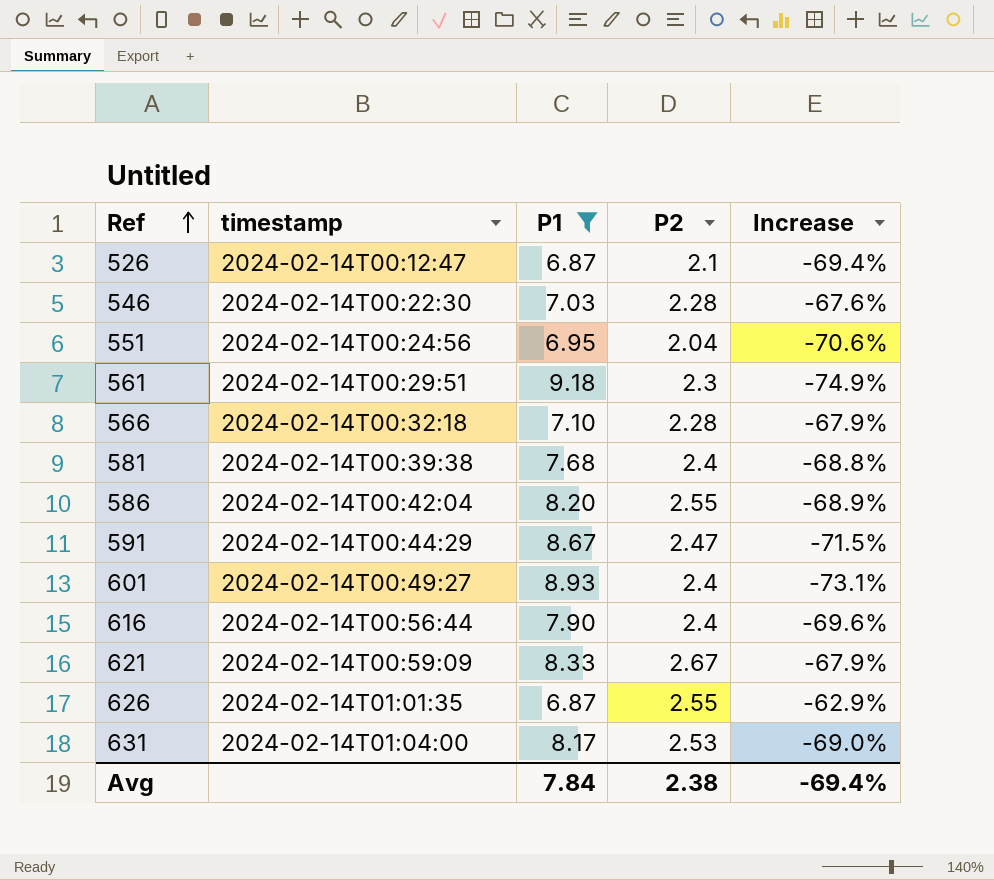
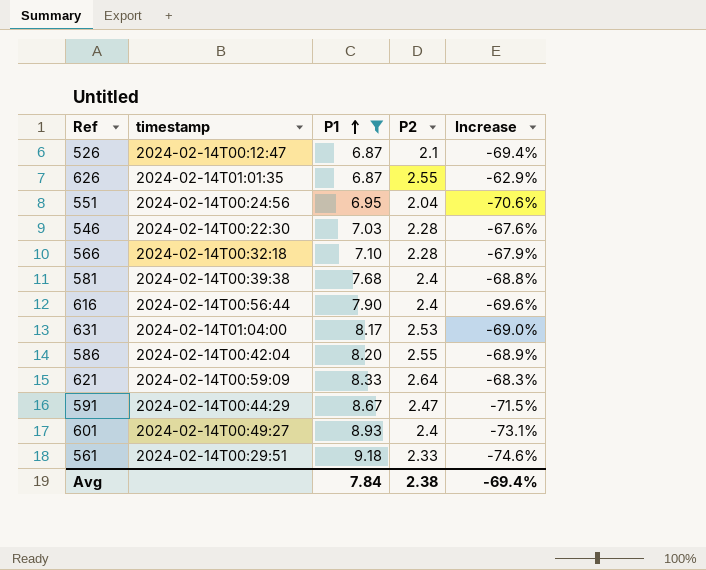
row order: Ref ascending -> P1 ascending
621 | P2: 2.67 -> 2.64
621 | Increase: -67.9% -> -68.3%
561 | P2: 2.3 -> 2.33
561 | Increase: -74.9% -> -74.6%

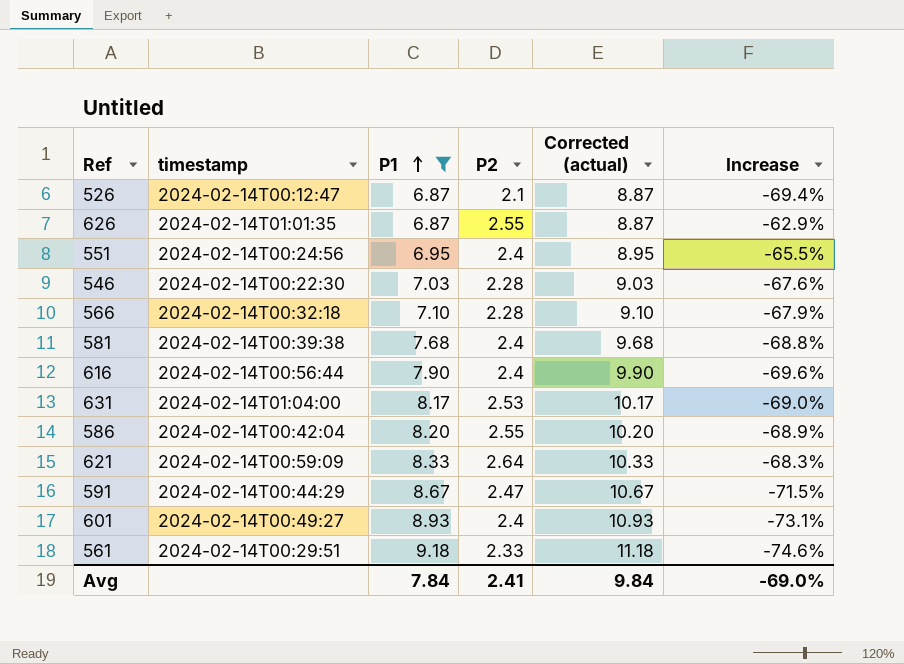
column Corrected (actual) | formula: none -> [P1] + 2
551 | P2: 2.04 -> 2.4
551 | Increase: -70.6% -> -65.5%
Avg | P2: 2.38 -> 2.41
Avg | Increase: -69.4% -> -69.0%

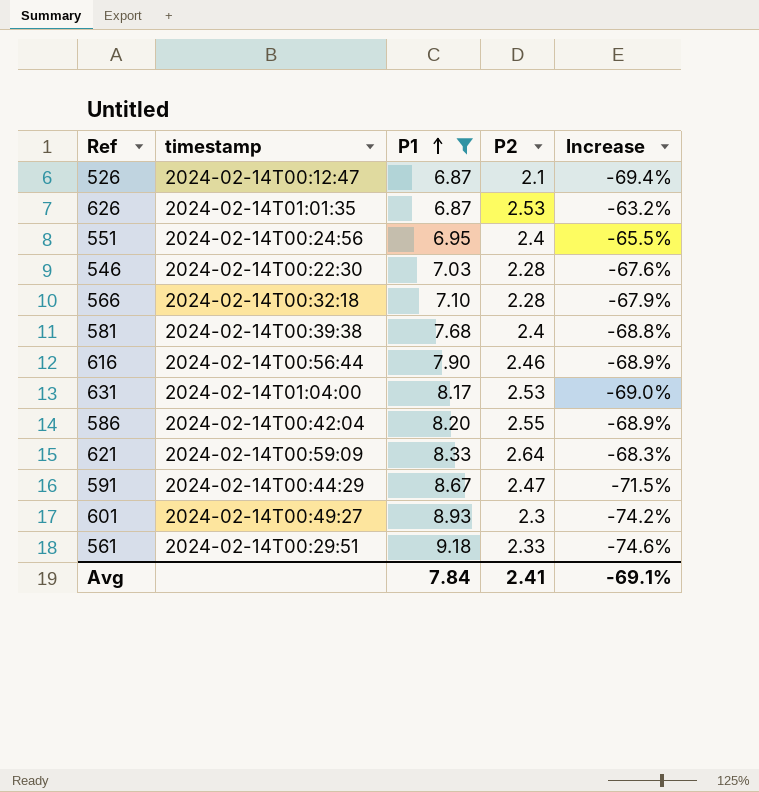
column Corrected (actual) | formula: [P1] + 2 -> none
626 | P2: 2.55 -> 2.53
626 | Increase: -62.9% -> -63.2%
616 | P2: 2.4 -> 2.46
616 | Increase: -69.6% -> -68.9%
601 | P2: 2.4 -> 2.3
601 | Increase: -73.1% -> -74.2%
Avg | Increase: -69.0% -> -69.1%

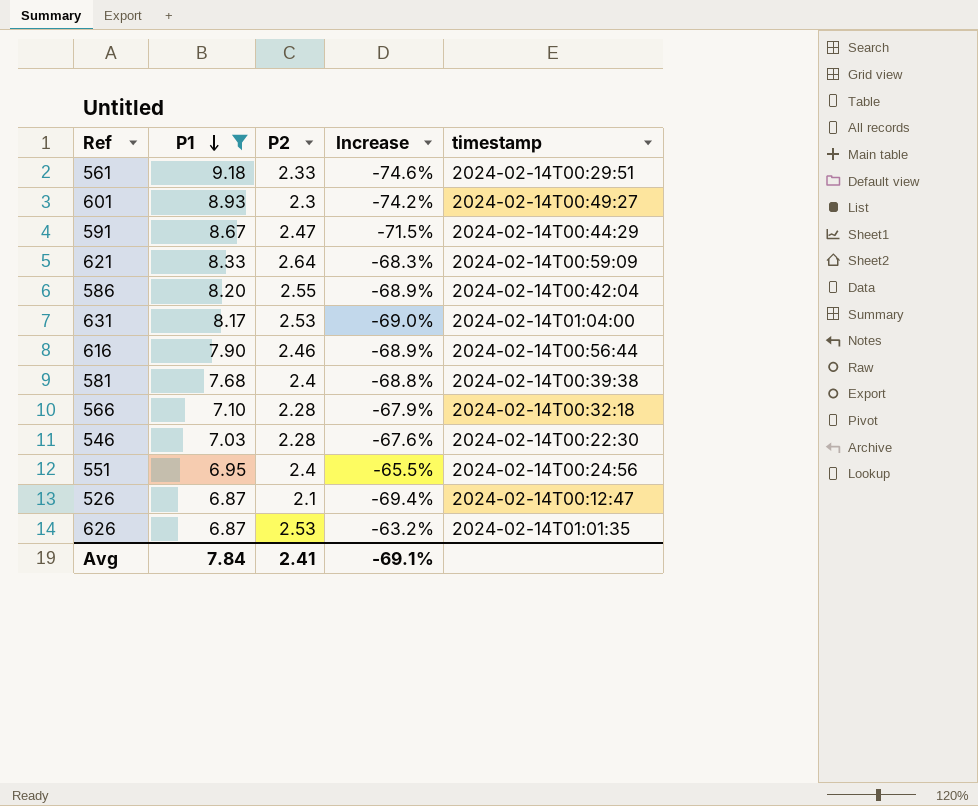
row order: P1 ascending -> P1 descending
column timestamp | position: 2 -> 5

